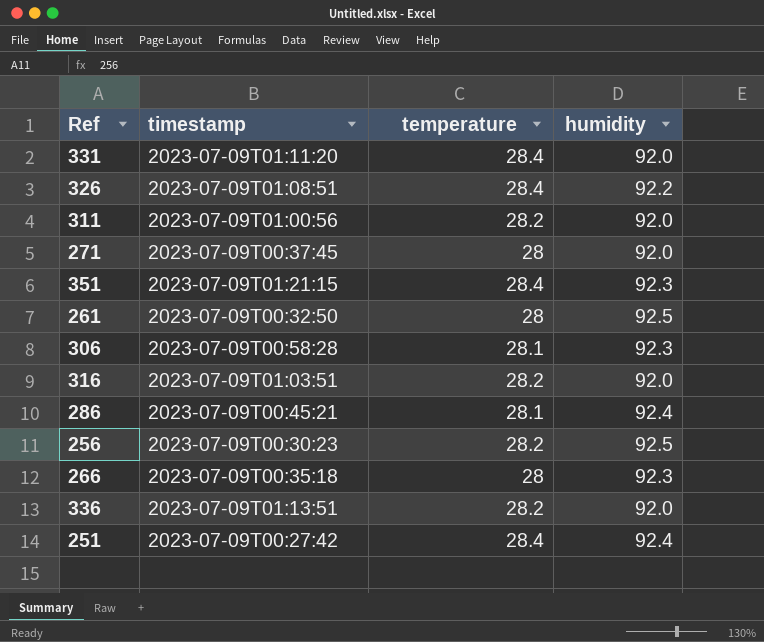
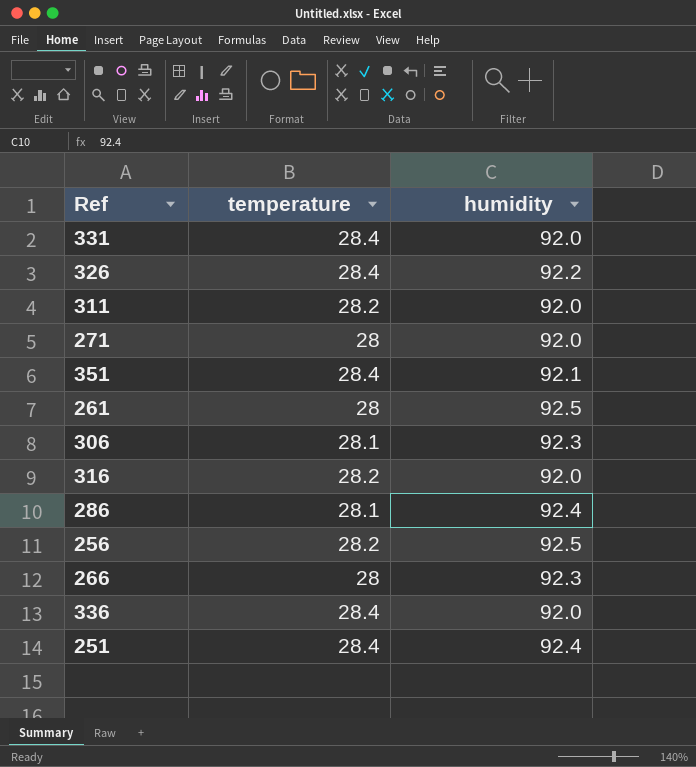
column timestamp | position: 2 -> none
351 | humidity: 92.3 -> 92.1
336 | temperature: 28.2 -> 28.4

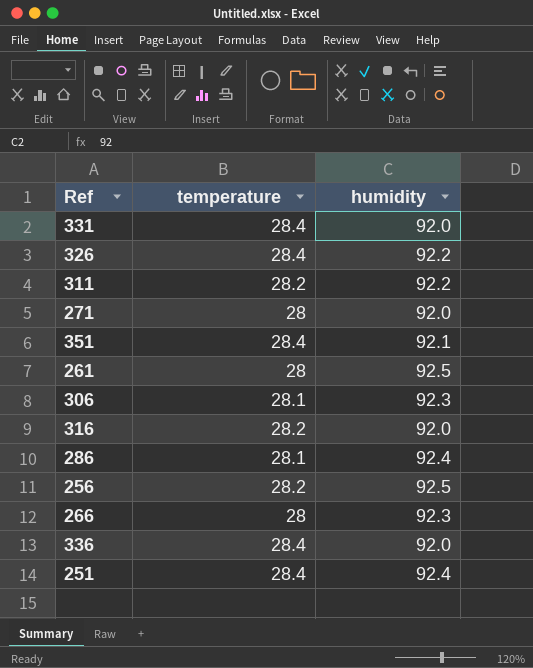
311 | humidity: 92.0 -> 92.2

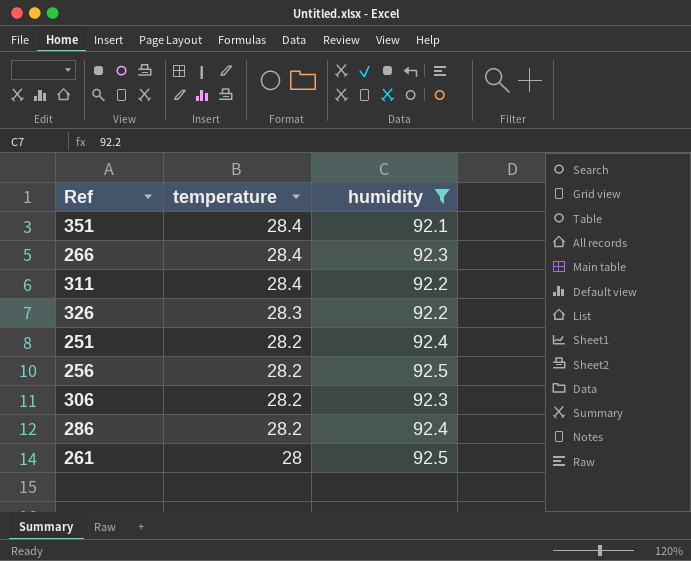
filter: none -> humidity != 92.0
row order: none -> temperature descending
266 | temperature: 28 -> 28.4
311 | temperature: 28.2 -> 28.4
326 | temperature: 28.4 -> 28.3
251 | temperature: 28.4 -> 28.2
306 | temperature: 28.1 -> 28.2
286 | temperature: 28.1 -> 28.2

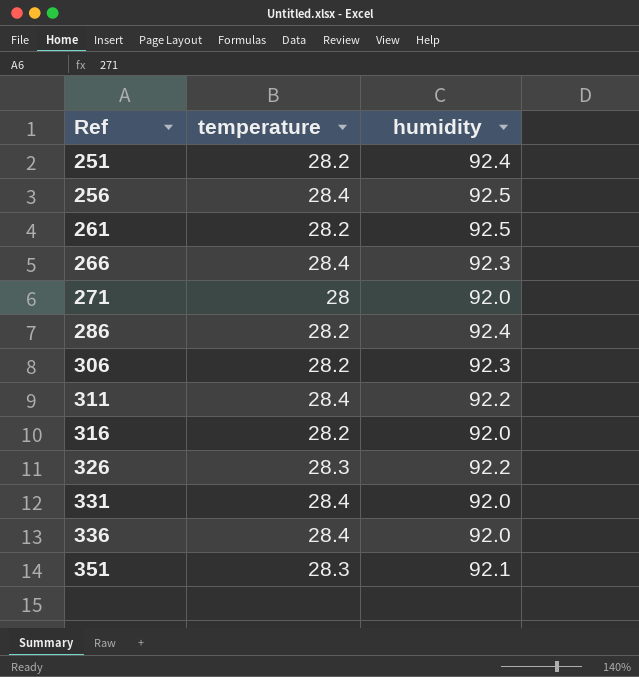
filter: humidity != 92.0 -> none
row order: temperature descending -> Ref ascending
256 | temperature: 28.2 -> 28.4
261 | temperature: 28 -> 28.2
351 | temperature: 28.4 -> 28.3

